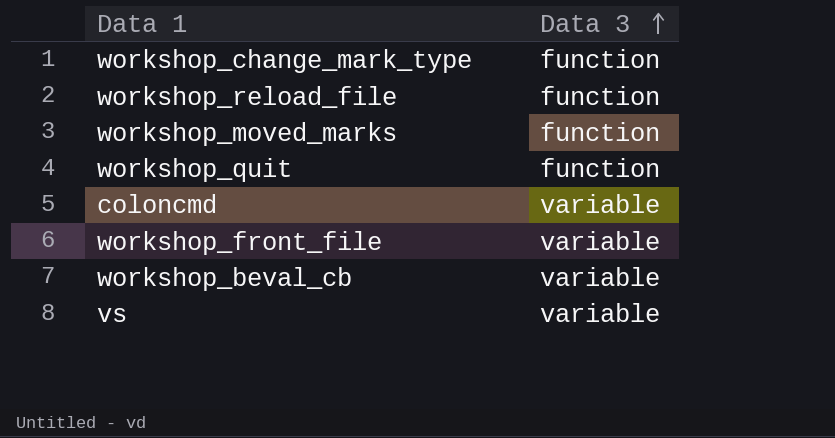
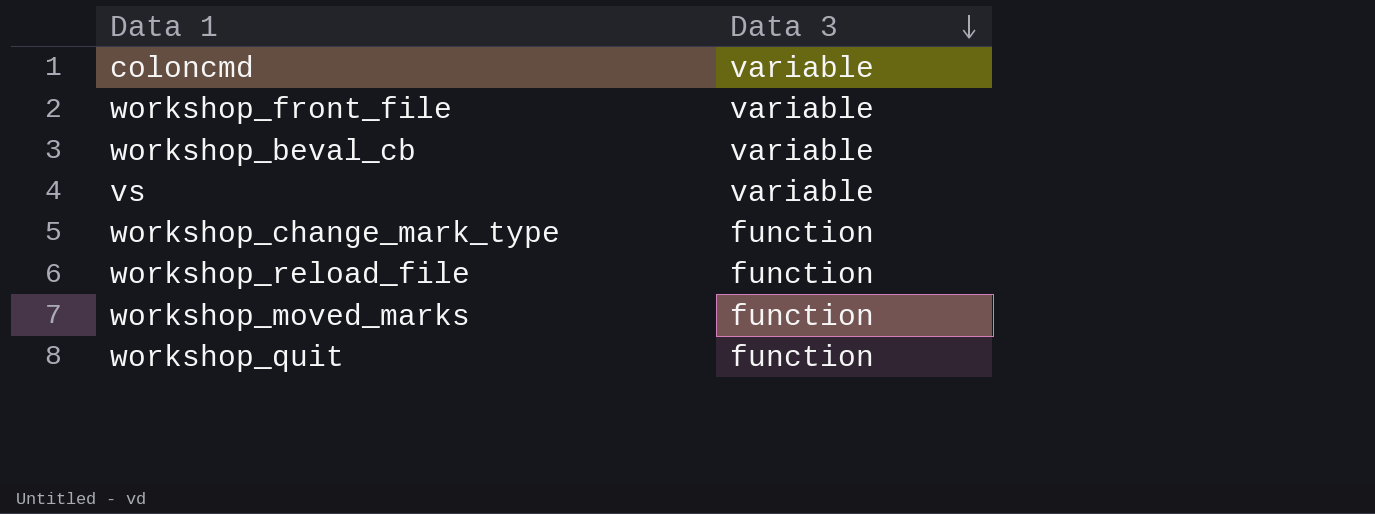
row order: Data 3 ascending -> Data 3 descending

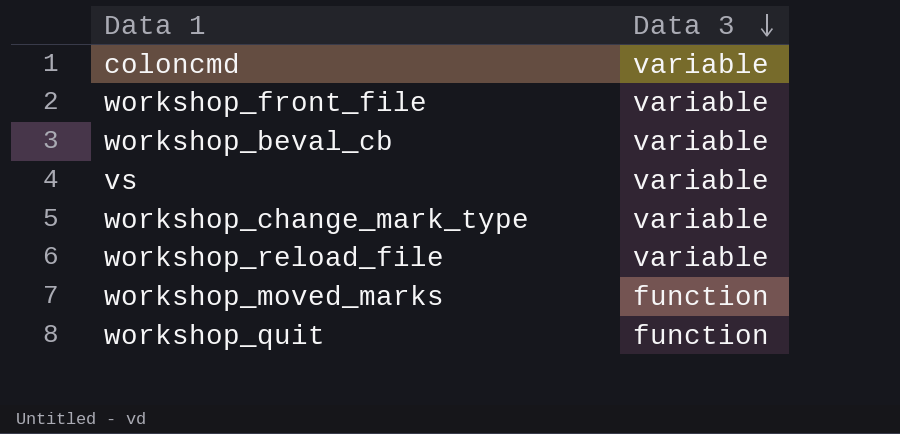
workshop_change_mark_type | Data 3: function -> variable
workshop_reload_file | Data 3: function -> variable

